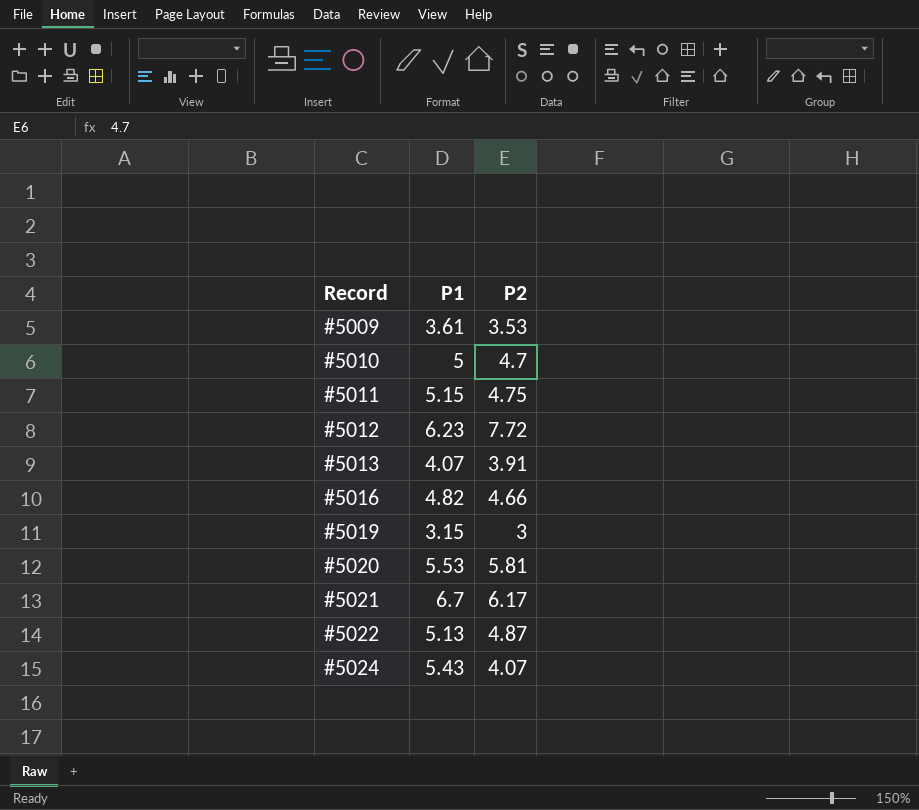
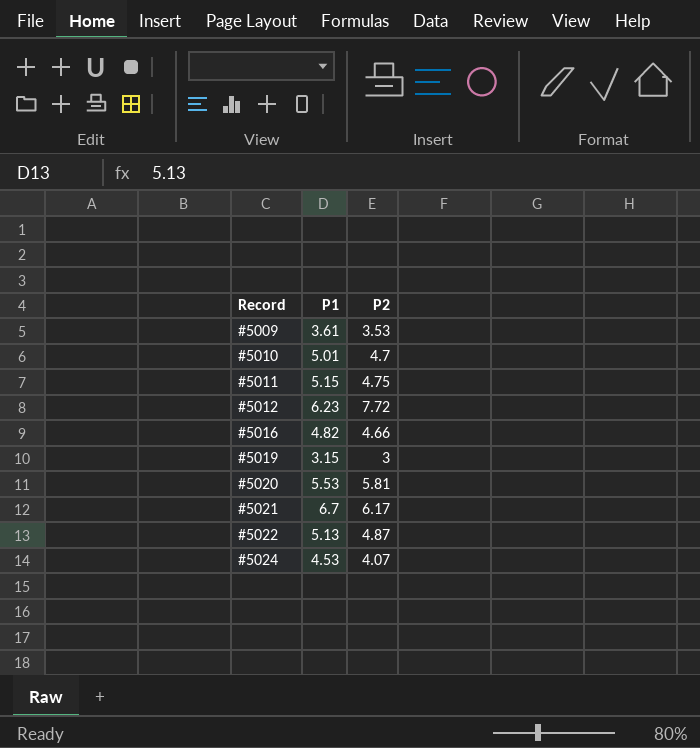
row #5013: 4.07 | 3.91 -> none
#5010 | P1: 5 -> 5.01
#5024 | P1: 5.43 -> 4.53

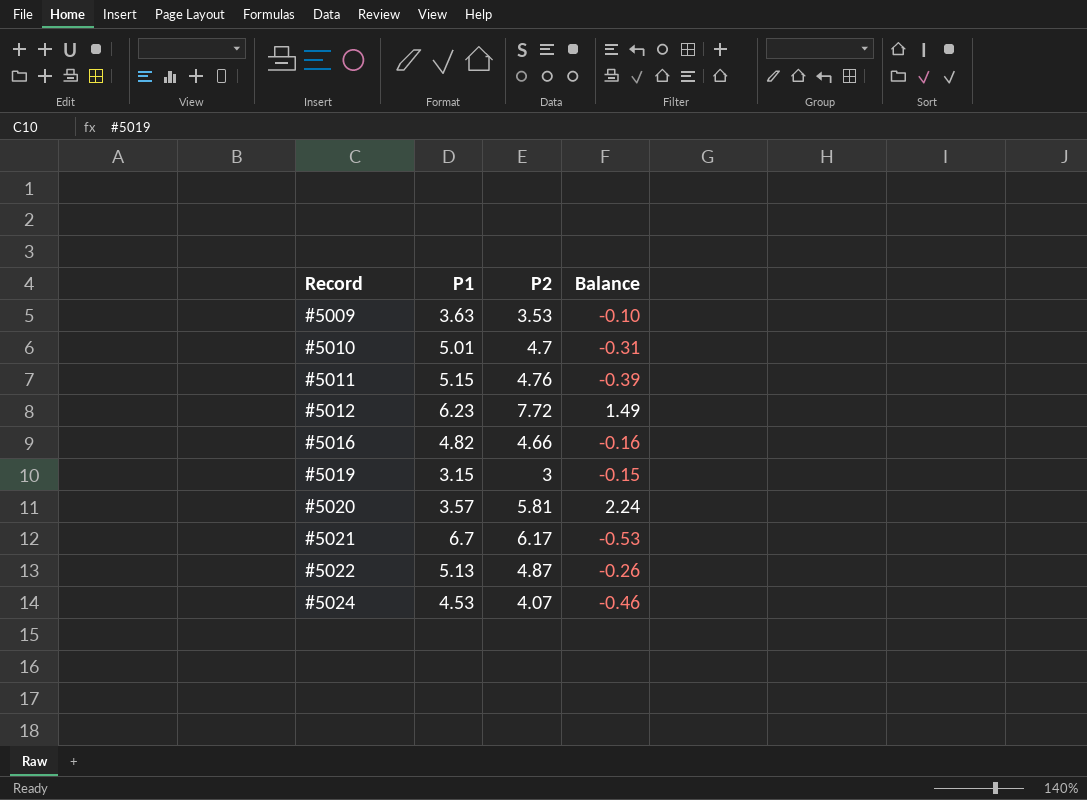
column Balance | formula: none -> [P2] - [P1]
#5009 | P1: 3.61 -> 3.63
#5011 | P2: 4.75 -> 4.76
#5020 | P1: 5.53 -> 3.57

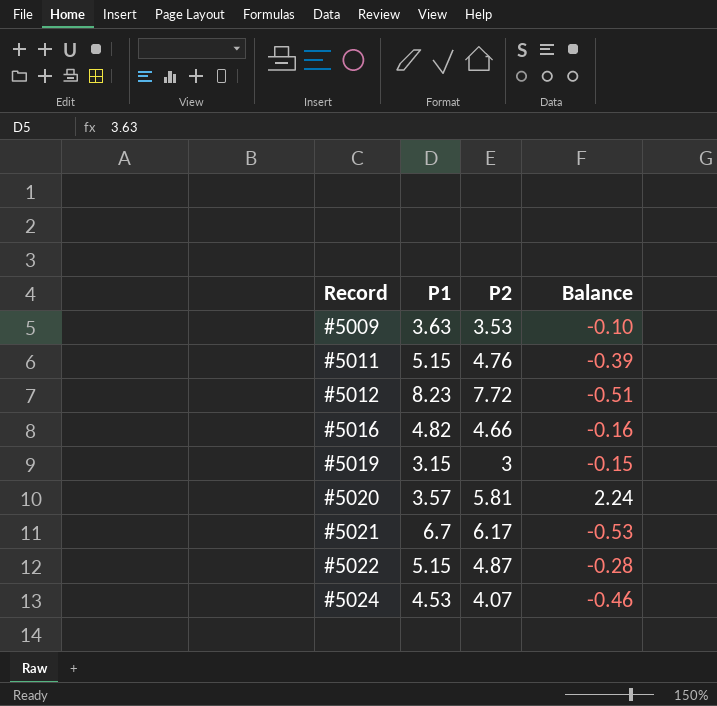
row #5010: 5.01 | 4.7 | -0.31 -> none
#5012 | P1: 6.23 -> 8.23
#5012 | Balance: 1.49 -> -0.51
#5022 | P1: 5.13 -> 5.15
#5022 | Balance: -0.26 -> -0.28

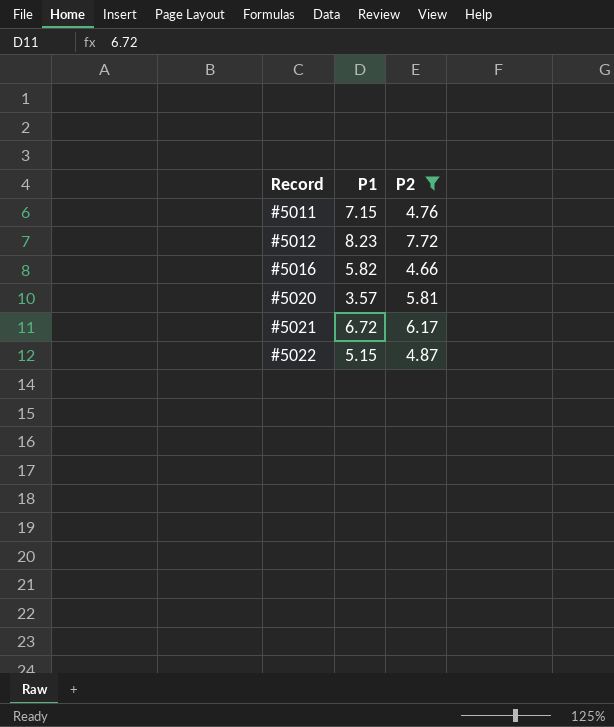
filter: none -> P2 >= 4.66
column Balance | formula: [P2] - [P1] -> none
#5011 | P1: 5.15 -> 7.15
#5016 | P1: 4.82 -> 5.82
#5021 | P1: 6.7 -> 6.72

